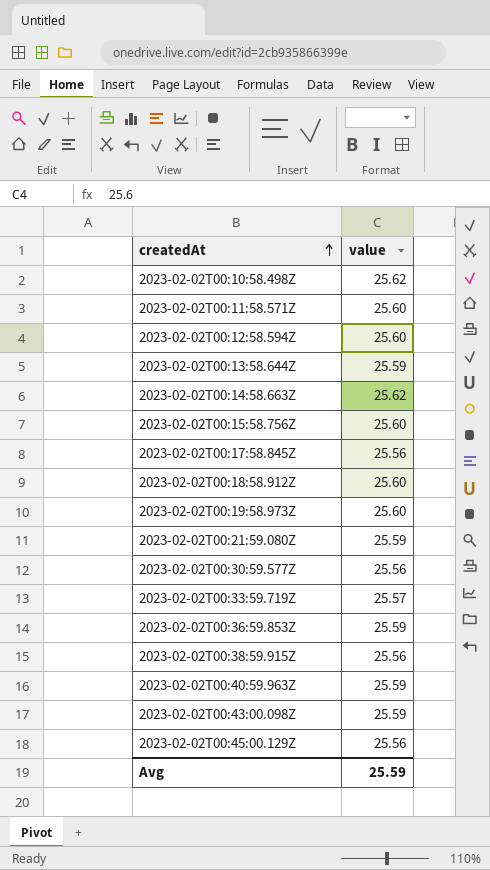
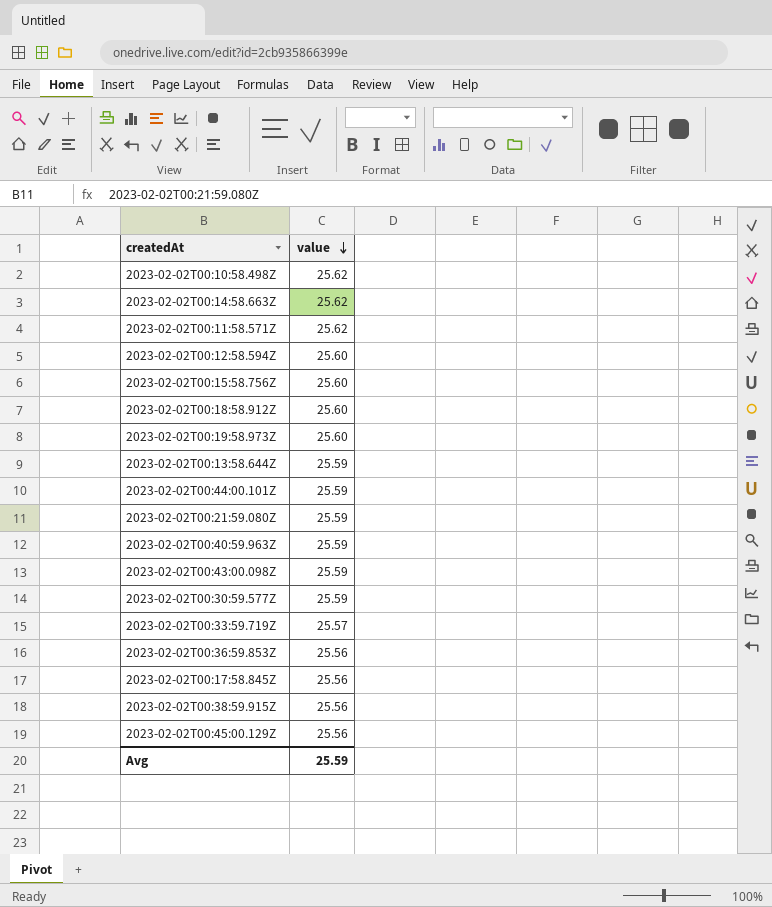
row order: createdAt ascending -> value descending
2023-02-02T00:11:58.571Z | value: 25.60 -> 25.62
row 2023-02-02T00:44:00.101Z: none -> 25.59
2023-02-02T00:30:59.577Z | value: 25.56 -> 25.59
2023-02-02T00:36:59.853Z | value: 25.59 -> 25.56

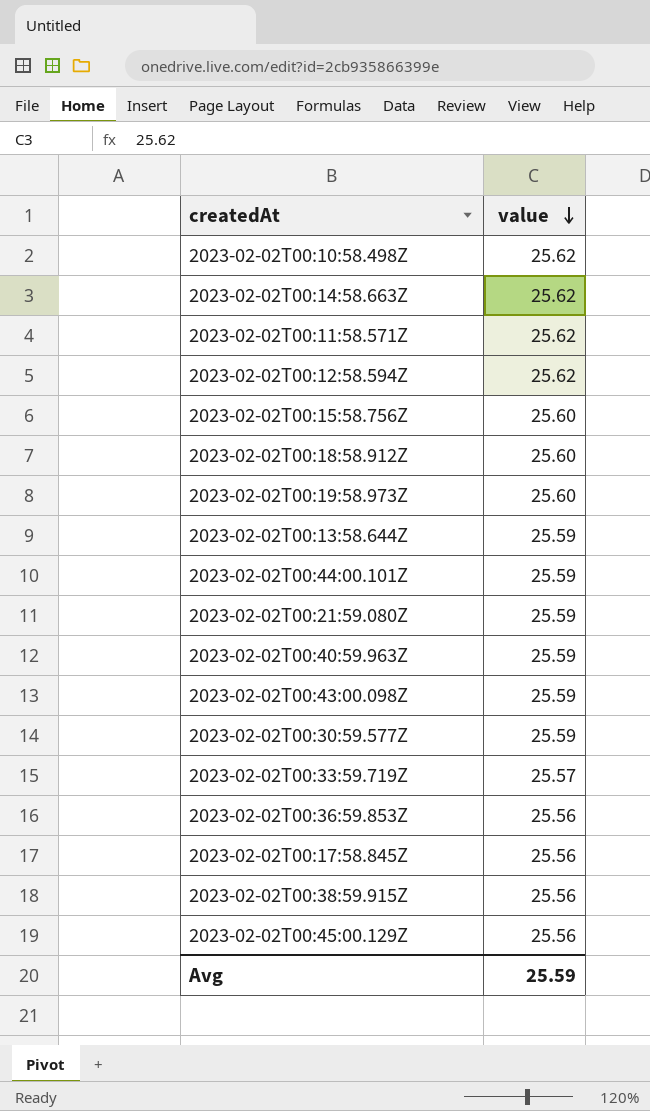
2023-02-02T00:12:58.594Z | value: 25.60 -> 25.62

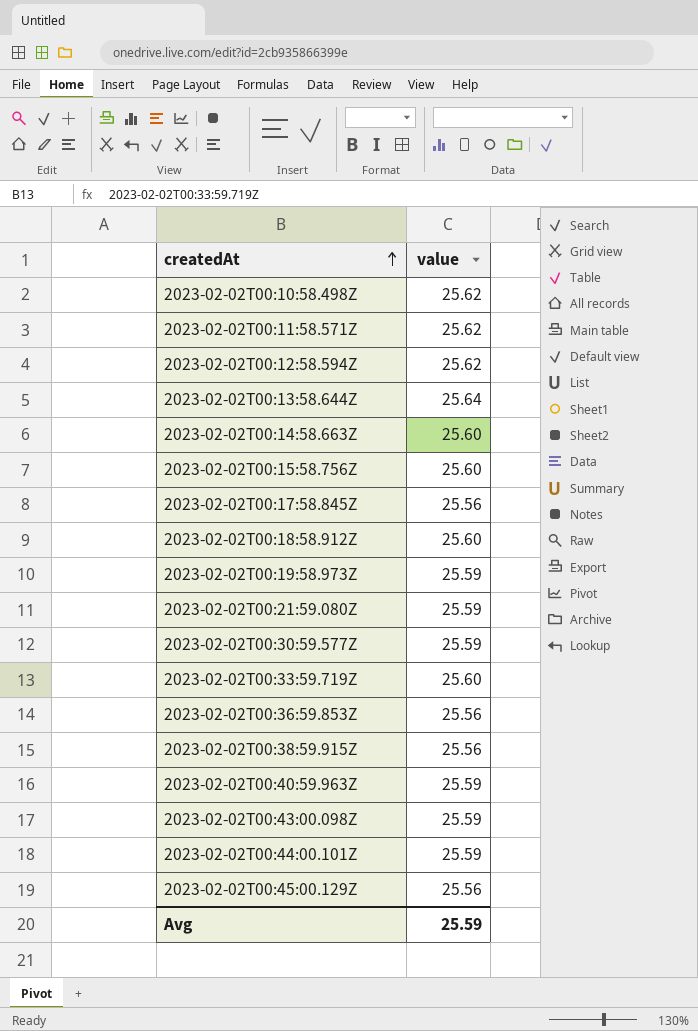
row order: value descending -> createdAt ascending
2023-02-02T00:13:58.644Z | value: 25.59 -> 25.64
2023-02-02T00:14:58.663Z | value: 25.62 -> 25.60
2023-02-02T00:19:58.973Z | value: 25.60 -> 25.59
2023-02-02T00:33:59.719Z | value: 25.57 -> 25.60

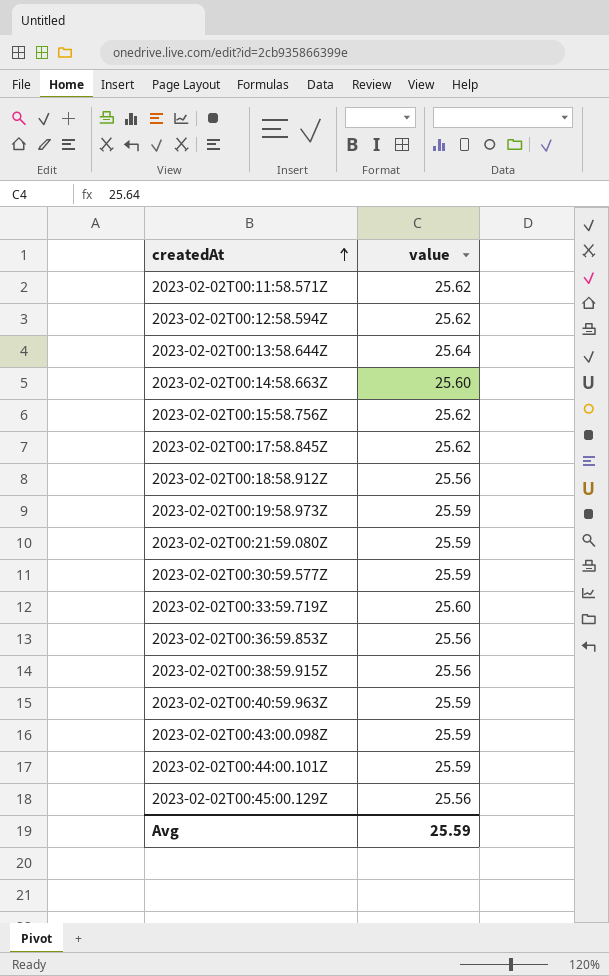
row 2023-02-02T00:10:58.498Z: 25.62 -> none
2023-02-02T00:15:58.756Z | value: 25.60 -> 25.62
2023-02-02T00:17:58.845Z | value: 25.56 -> 25.62
2023-02-02T00:18:58.912Z | value: 25.60 -> 25.56

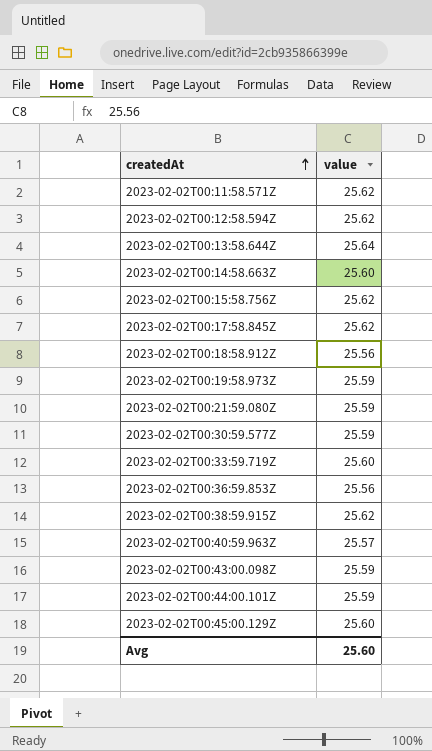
2023-02-02T00:38:59.915Z | value: 25.56 -> 25.62
2023-02-02T00:40:59.963Z | value: 25.59 -> 25.57
2023-02-02T00:45:00.129Z | value: 25.56 -> 25.60
Avg | value: 25.59 -> 25.60

